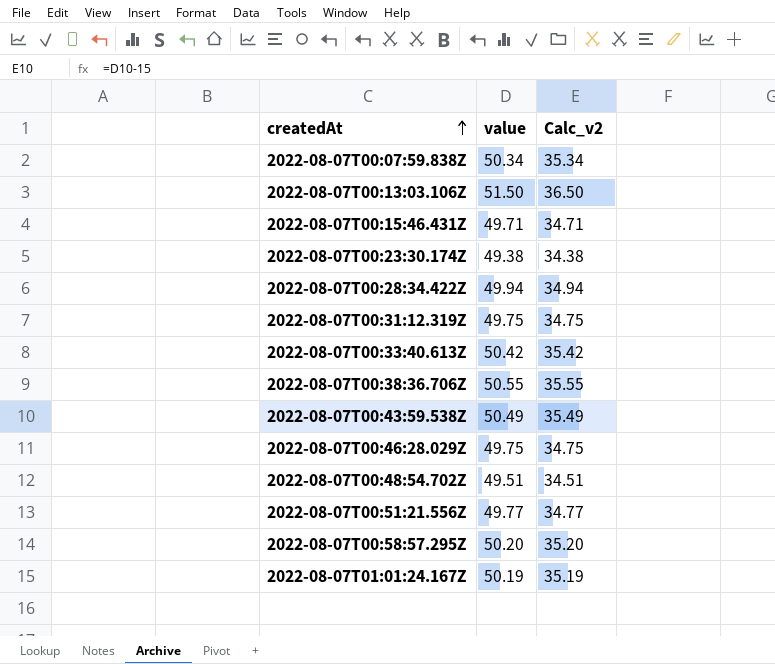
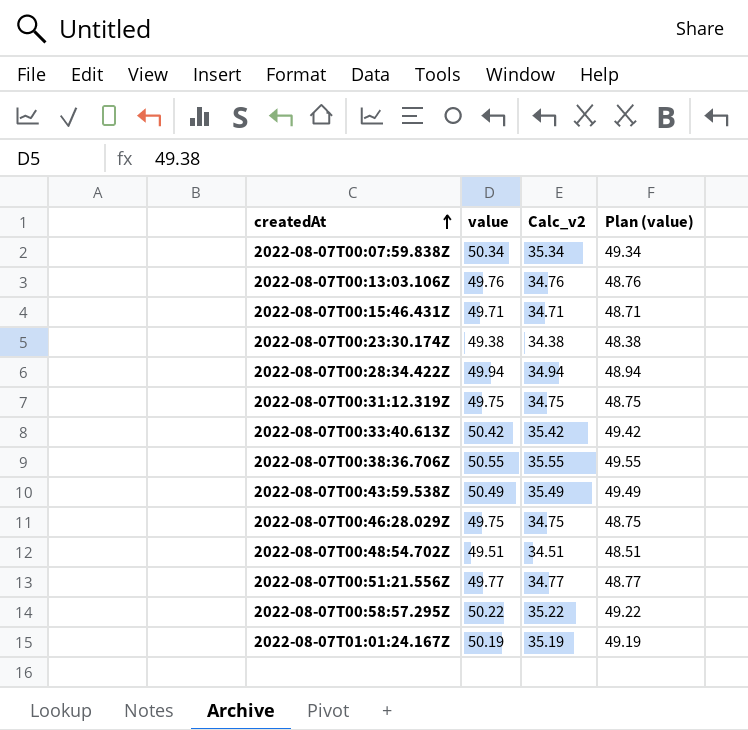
column Plan (value) | formula: none -> [value] - 1
2022-08-07T00:13:03.106Z | value: 51.50 -> 49.76
2022-08-07T00:13:03.106Z | Calc_v2: 36.50 -> 34.76
2022-08-07T00:58:57.295Z | value: 50.20 -> 50.22
2022-08-07T00:58:57.295Z | Calc_v2: 35.20 -> 35.22

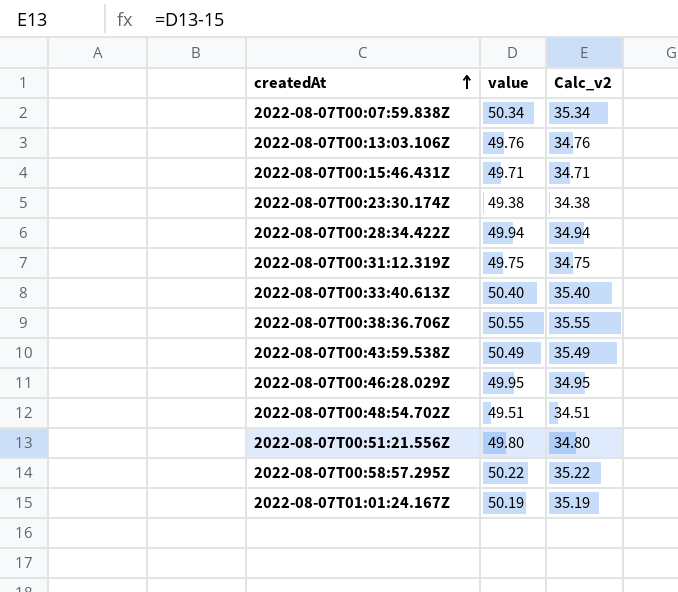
column Plan (value) | formula: [value] - 1 -> none
2022-08-07T00:33:40.613Z | value: 50.42 -> 50.40
2022-08-07T00:33:40.613Z | Calc_v2: 35.42 -> 35.40
2022-08-07T00:46:28.029Z | value: 49.75 -> 49.95
2022-08-07T00:46:28.029Z | Calc_v2: 34.75 -> 34.95
2022-08-07T00:51:21.556Z | value: 49.77 -> 49.80
2022-08-07T00:51:21.556Z | Calc_v2: 34.77 -> 34.80

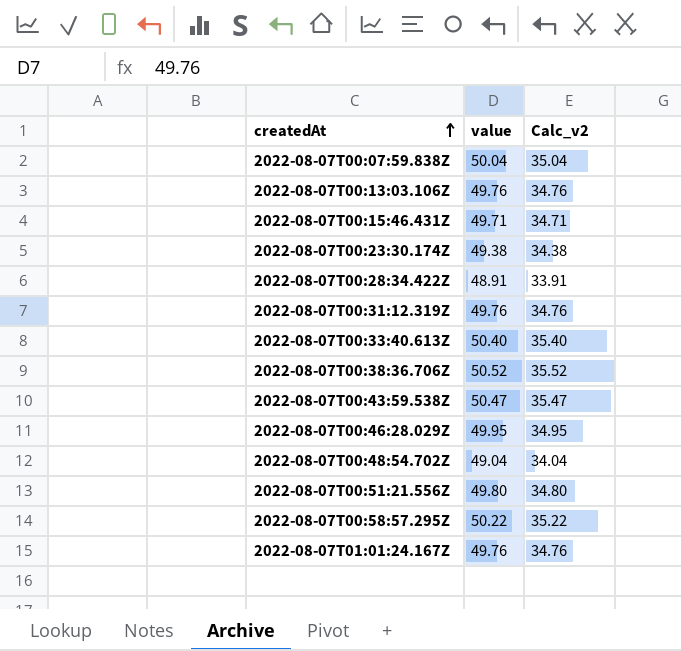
2022-08-07T00:07:59.838Z | value: 50.34 -> 50.04
2022-08-07T00:07:59.838Z | Calc_v2: 35.34 -> 35.04
2022-08-07T00:28:34.422Z | value: 49.94 -> 48.91
2022-08-07T00:28:34.422Z | Calc_v2: 34.94 -> 33.91
2022-08-07T00:31:12.319Z | value: 49.75 -> 49.76
2022-08-07T00:31:12.319Z | Calc_v2: 34.75 -> 34.76
2022-08-07T00:38:36.706Z | value: 50.55 -> 50.52
2022-08-07T00:38:36.706Z | Calc_v2: 35.55 -> 35.52
2022-08-07T00:43:59.538Z | value: 50.49 -> 50.47
2022-08-07T00:43:59.538Z | Calc_v2: 35.49 -> 35.47
2022-08-07T00:48:54.702Z | value: 49.51 -> 49.04
2022-08-07T00:48:54.702Z | Calc_v2: 34.51 -> 34.04
2022-08-07T01:01:24.167Z | value: 50.19 -> 49.76
2022-08-07T01:01:24.167Z | Calc_v2: 35.19 -> 34.76

